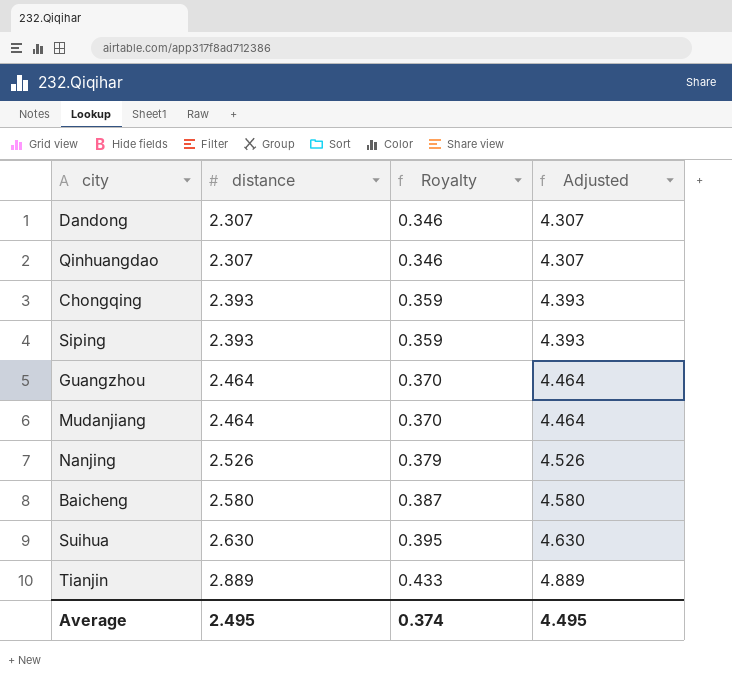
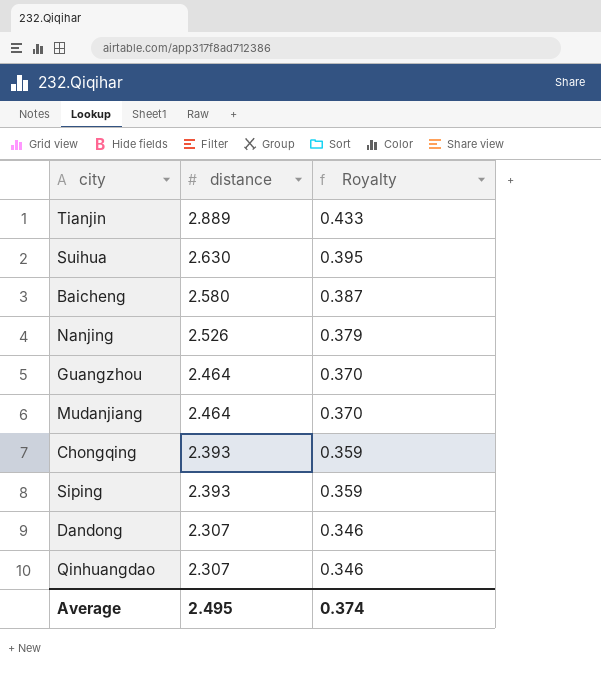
row order: distance ascending -> distance descending
column Adjusted | formula: [distance] + 2 -> none

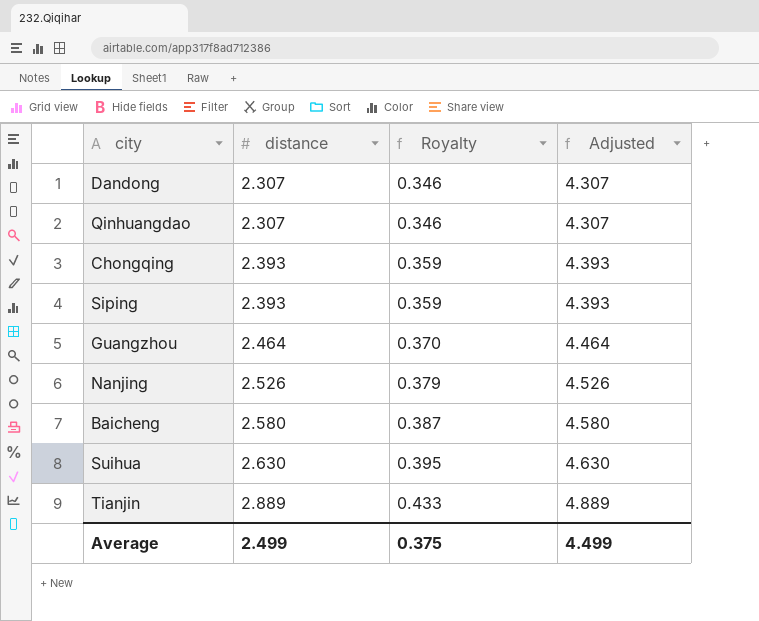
row order: distance descending -> distance ascending
column Adjusted | formula: none -> [distance] + 2
row Mudanjiang: 2.464 | 0.370 -> none
Average | distance: 2.495 -> 2.499
Average | Royalty: 0.374 -> 0.375

